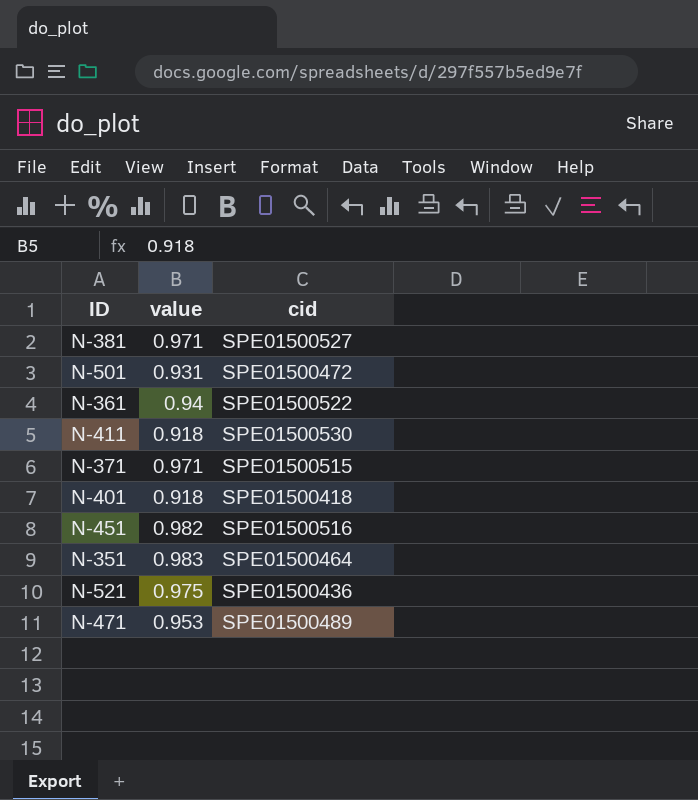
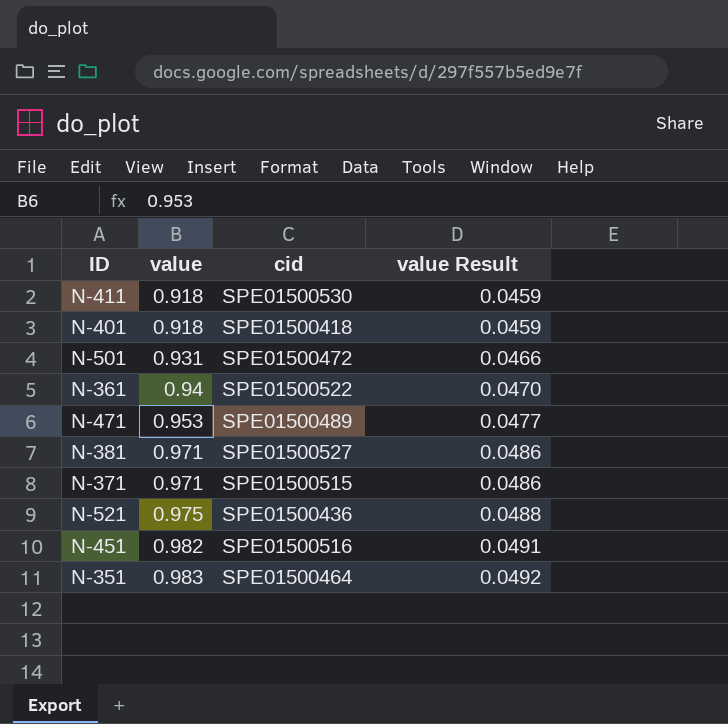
row order: none -> value ascending
column value Result | formula: none -> [value] * 0.05

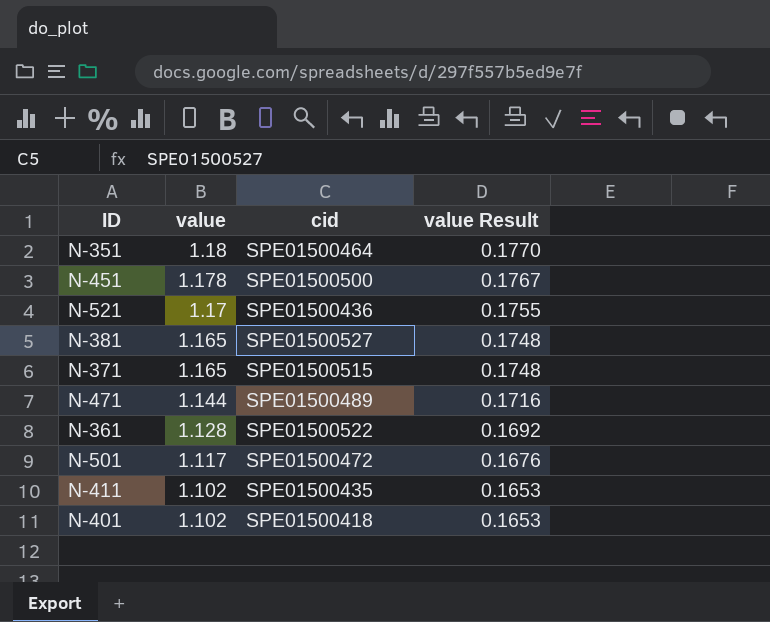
row order: value ascending -> value descending
column value Result | formula: [value] * 0.05 -> [value] * 0.15
N-351 | value: 0.983 -> 1.18
N-451 | value: 0.982 -> 1.178
N-451 | cid: SPE01500516 -> SPE01500500
N-521 | value: 0.975 -> 1.17
N-381 | value: 0.971 -> 1.165
N-371 | value: 0.971 -> 1.165
N-471 | value: 0.953 -> 1.144
N-361 | value: 0.94 -> 1.128
N-501 | value: 0.931 -> 1.117
N-411 | value: 0.918 -> 1.102
N-411 | cid: SPE01500530 -> SPE01500435
N-401 | value: 0.918 -> 1.102

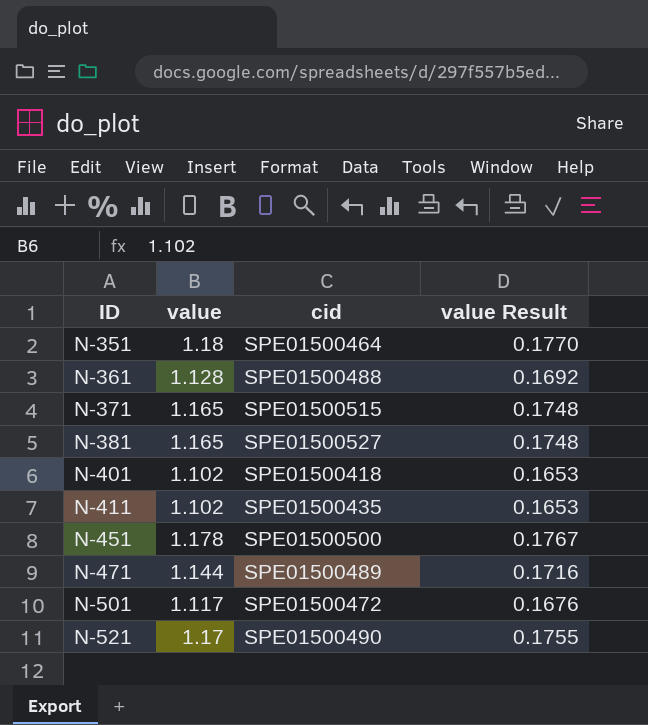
row order: value descending -> ID ascending
N-361 | cid: SPE01500522 -> SPE01500488
N-521 | cid: SPE01500436 -> SPE01500490

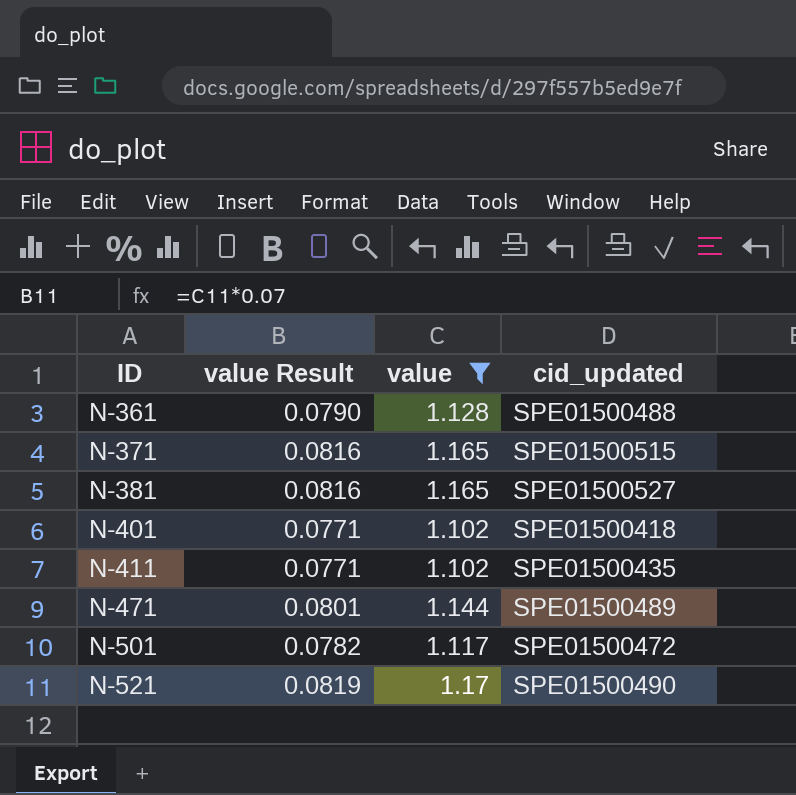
filter: none -> value <= 1.17
column value Result | formula: [value] * 0.15 -> [value] * 0.07
column value Result | position: 4 -> 2
column name: cid -> cid_updated

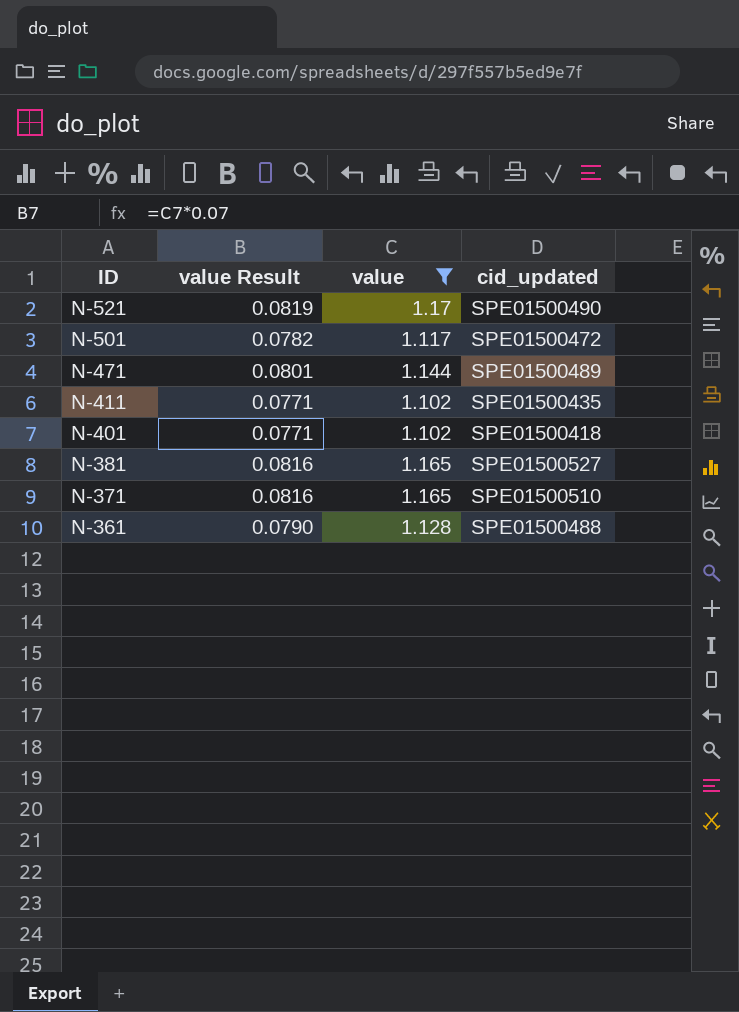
row order: ID ascending -> ID descending
N-371 | cid_updated: SPE01500515 -> SPE01500510

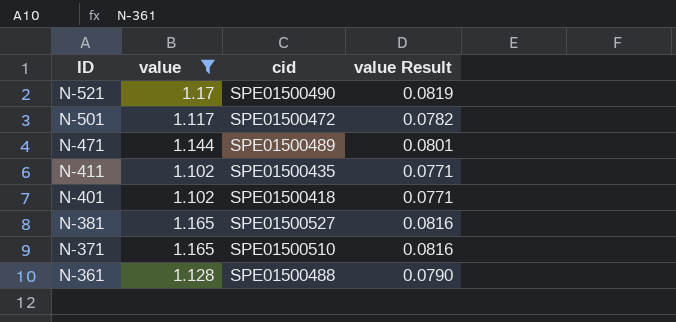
column name: cid_updated -> cid
column value Result | position: 2 -> 4

